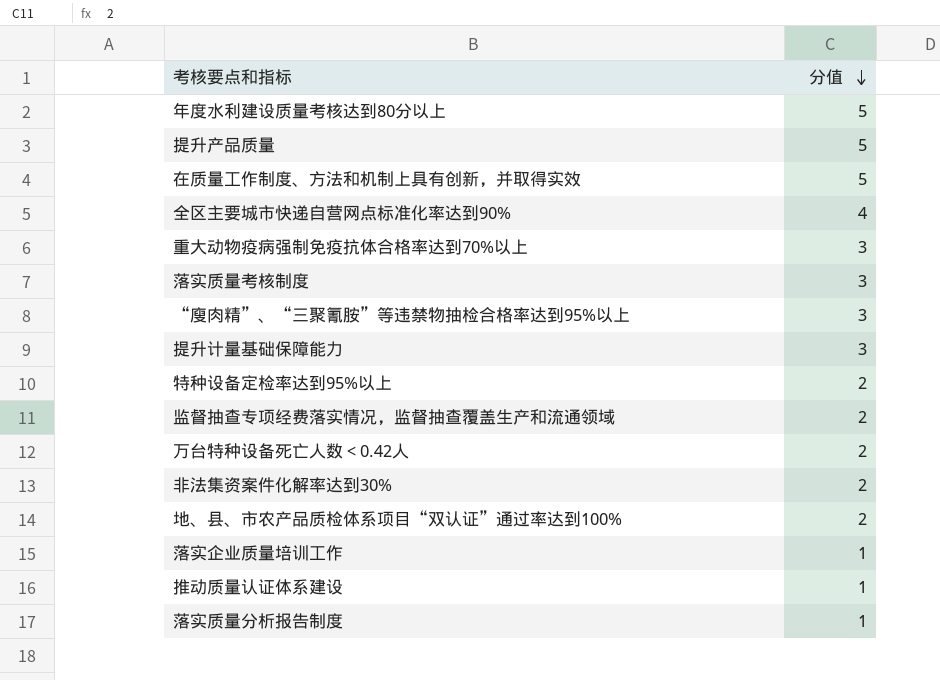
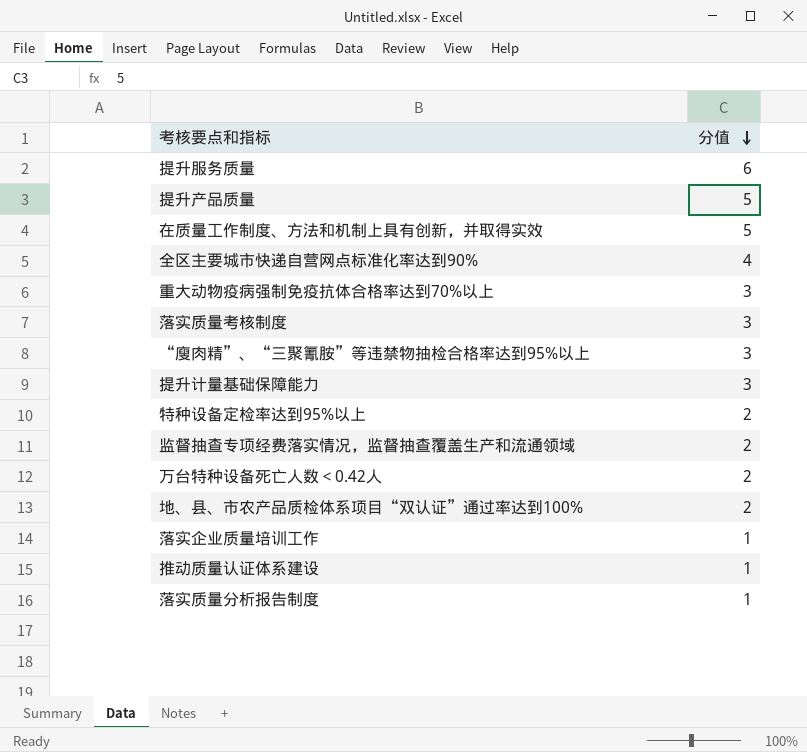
row 年度水利建设质量考核达到80分以上: 5 -> none
row 非法集资案件化解率达到30%: 2 -> none
row 提升服务质量: none -> 6

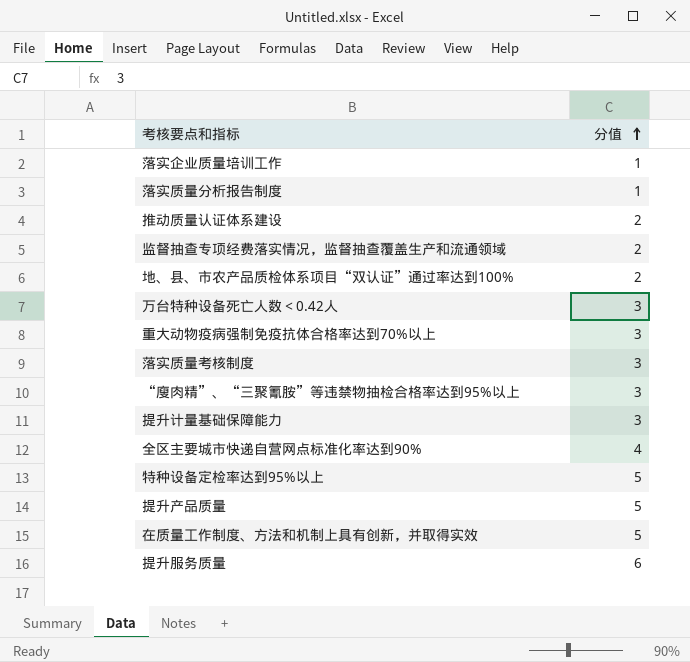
row order: 分值 descending -> 分值 ascending
推动质量认证体系建设 | 分值: 1 -> 2
万台特种设备死亡人数＜0.42人 | 分值: 2 -> 3
特种设备定检率达到95%以上 | 分值: 2 -> 5

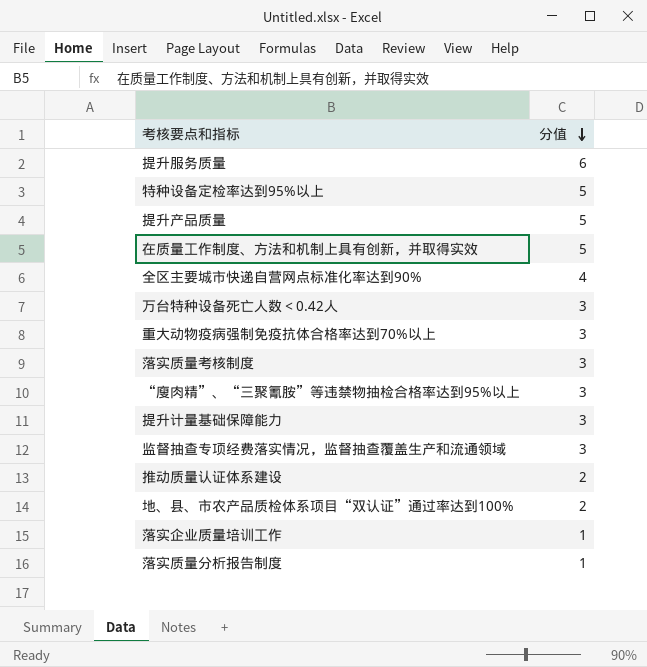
row order: 分值 ascending -> 分值 descending
监督抽查专项经费落实情况，监督抽查覆盖生产和流通领域 | 分值: 2 -> 3

